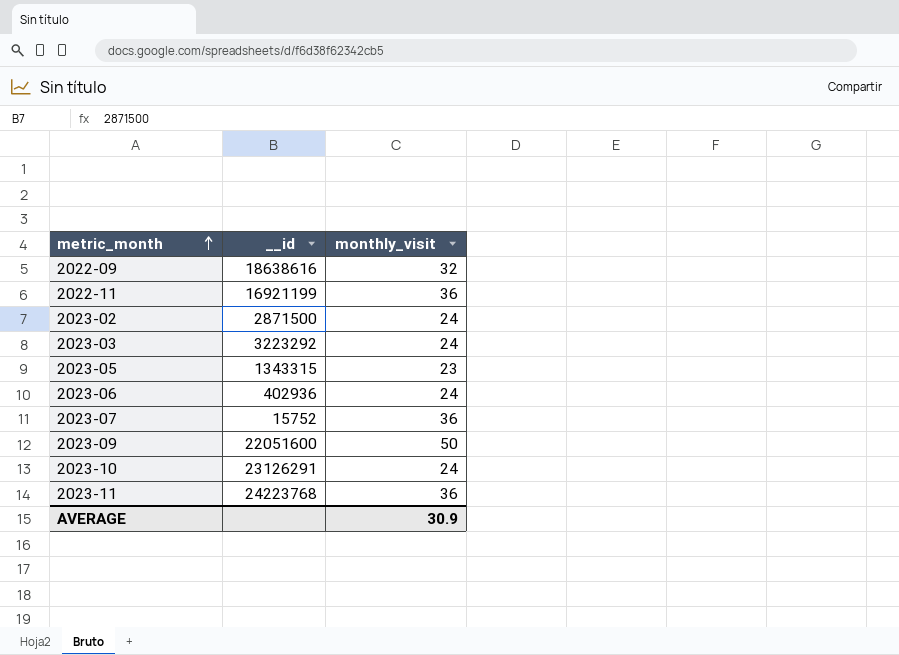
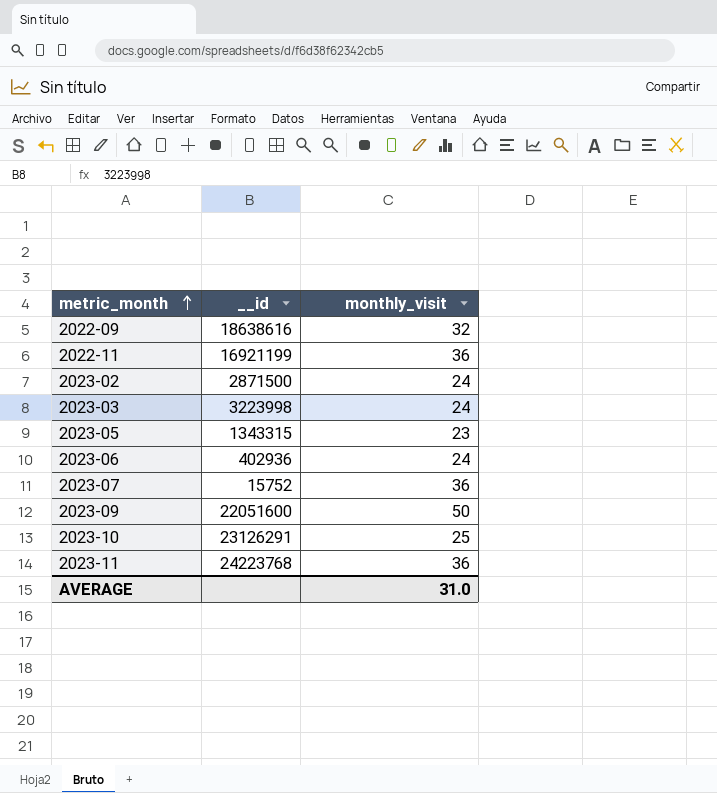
2023-03 | __id: 3223292 -> 3223998
2023-10 | monthly_visit: 24 -> 25
AVERAGE | monthly_visit: 30.9 -> 31.0

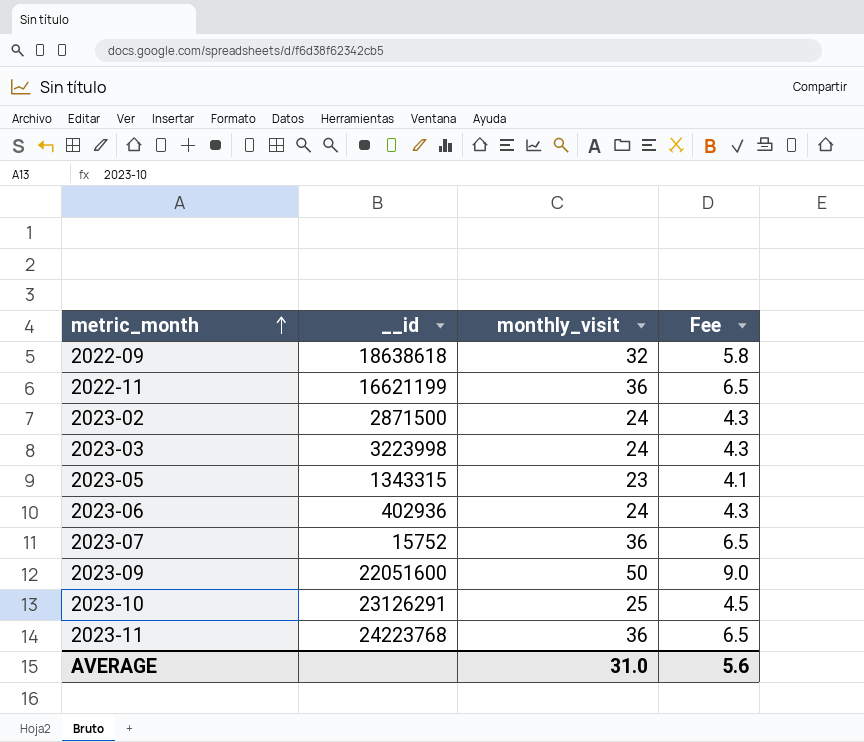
column Fee | formula: none -> [monthly_visit] * 0.18
2022-09 | __id: 18638616 -> 18638618
2022-11 | __id: 16921199 -> 16621199

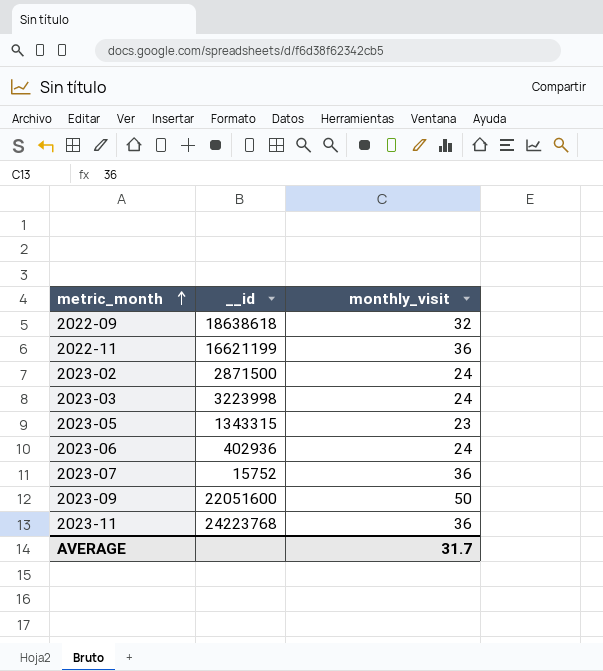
column Fee | formula: [monthly_visit] * 0.18 -> none
row 2023-10: 23126291 | 25 | 4.5 -> none
AVERAGE | monthly_visit: 31.0 -> 31.7

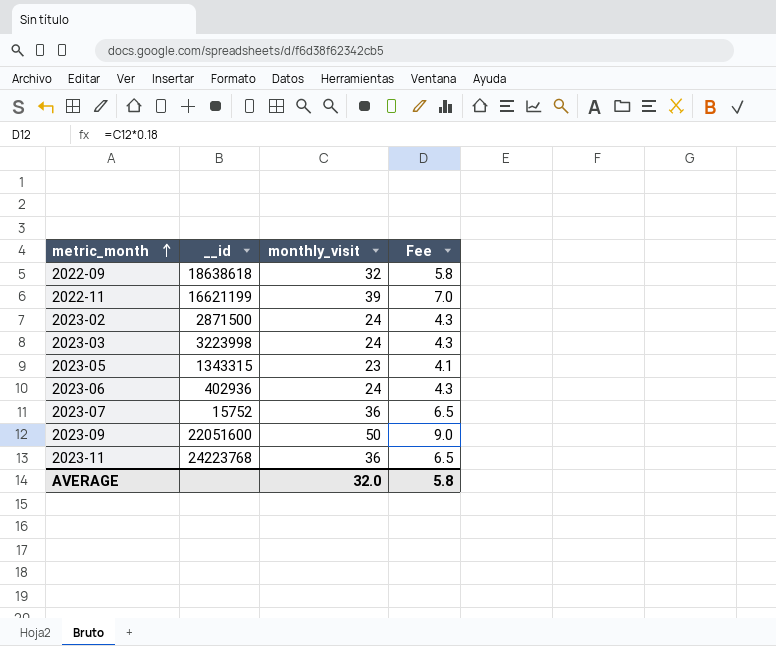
column Fee | formula: none -> [monthly_visit] * 0.18
2022-11 | monthly_visit: 36 -> 39
AVERAGE | monthly_visit: 31.7 -> 32.0

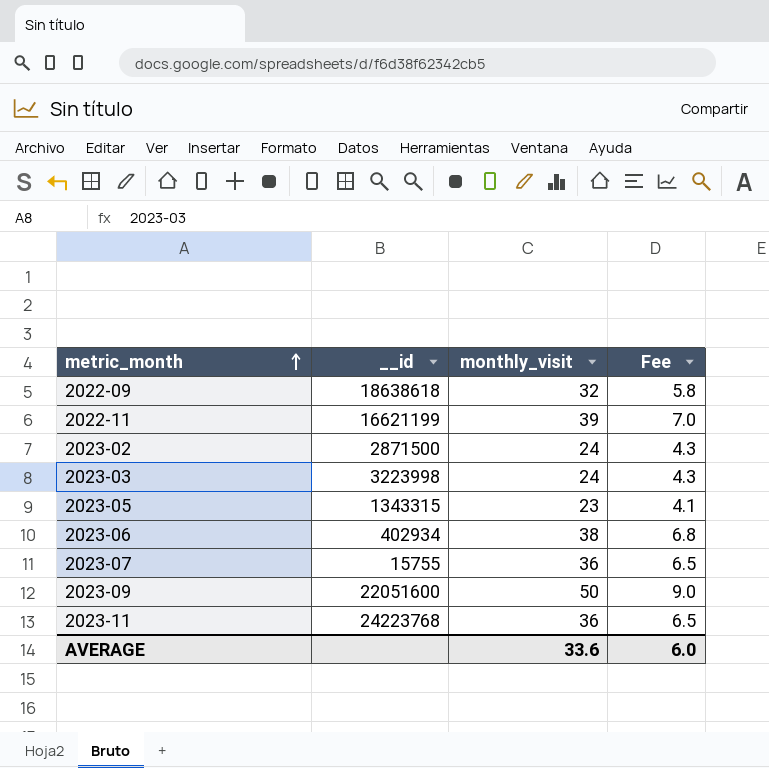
2023-06 | __id: 402936 -> 402934
2023-06 | monthly_visit: 24 -> 38
2023-06 | Fee: 4.3 -> 6.8
2023-07 | __id: 15752 -> 15755
AVERAGE | monthly_visit: 32.0 -> 33.6
AVERAGE | Fee: 5.8 -> 6.0

